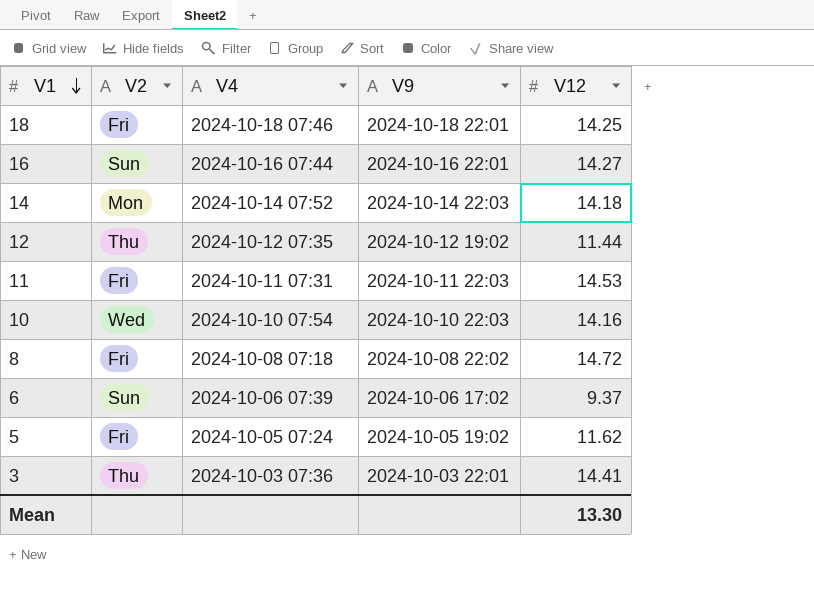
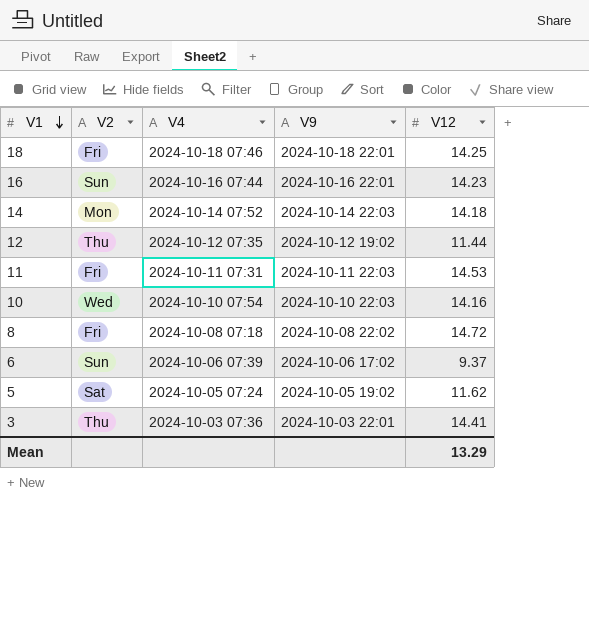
16 | V12: 14.27 -> 14.23
5 | V2: Fri -> Sat
Mean | V12: 13.30 -> 13.29

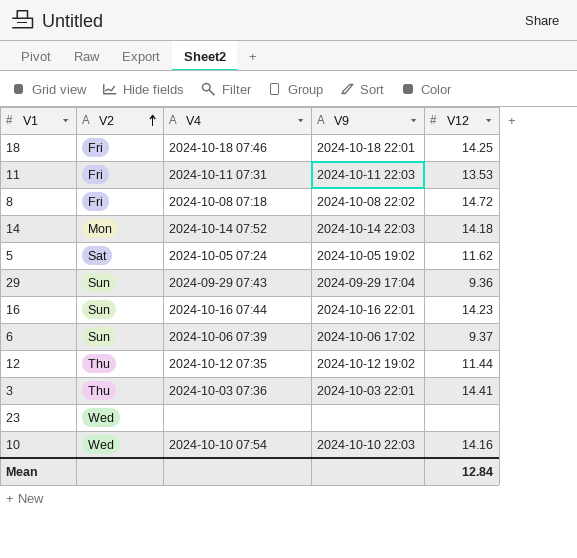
row order: V1 descending -> V2 ascending
11 | V12: 14.53 -> 13.53
row 29: none -> Sun | 2024-09-29 07:43 | 2024-09-29 17:04 | 9.36
row 23: none -> Wed | none | none | none
Mean | V12: 13.29 -> 12.84

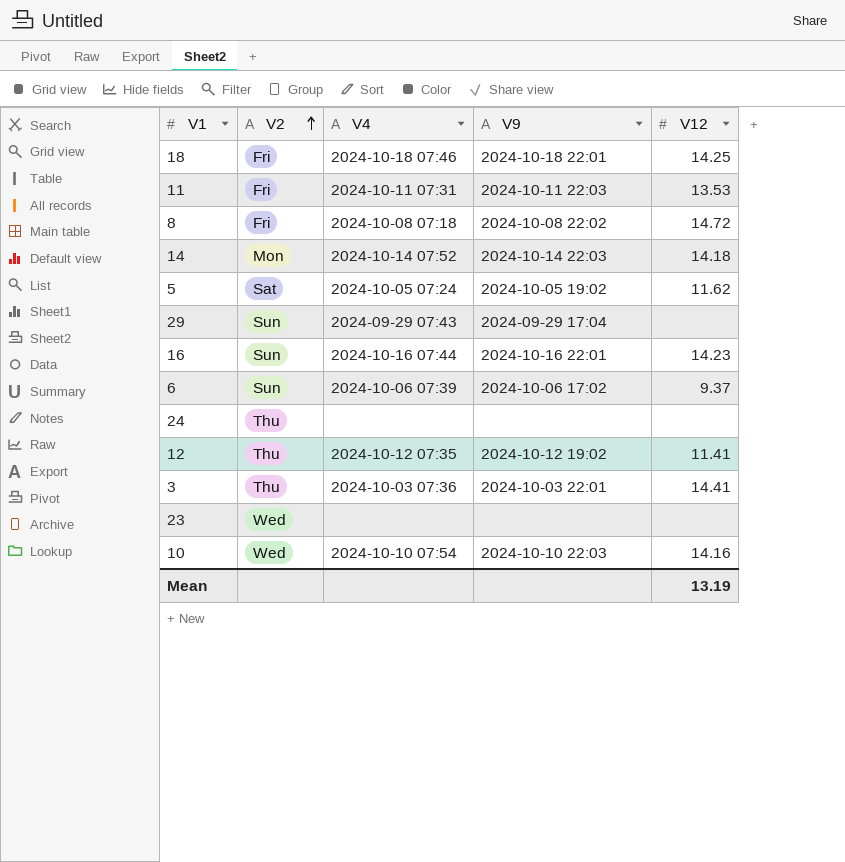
29 | V12: 9.36 -> none
row 24: none -> Thu | none | none | none
12 | V12: 11.44 -> 11.41
Mean | V12: 12.84 -> 13.19

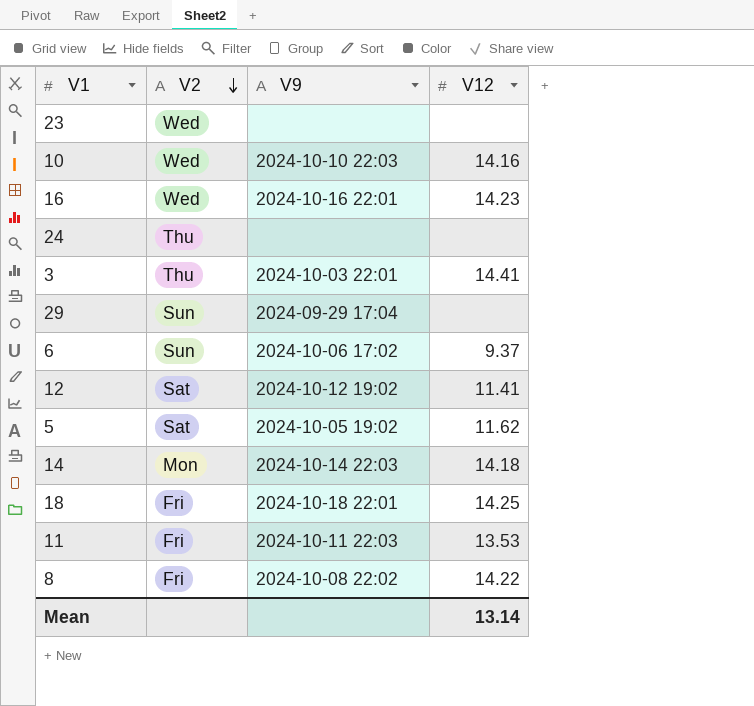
row order: V2 ascending -> V2 descending
column V4 | position: 3 -> none
16 | V2: Sun -> Wed
12 | V2: Thu -> Sat
8 | V12: 14.72 -> 14.22
Mean | V12: 13.19 -> 13.14

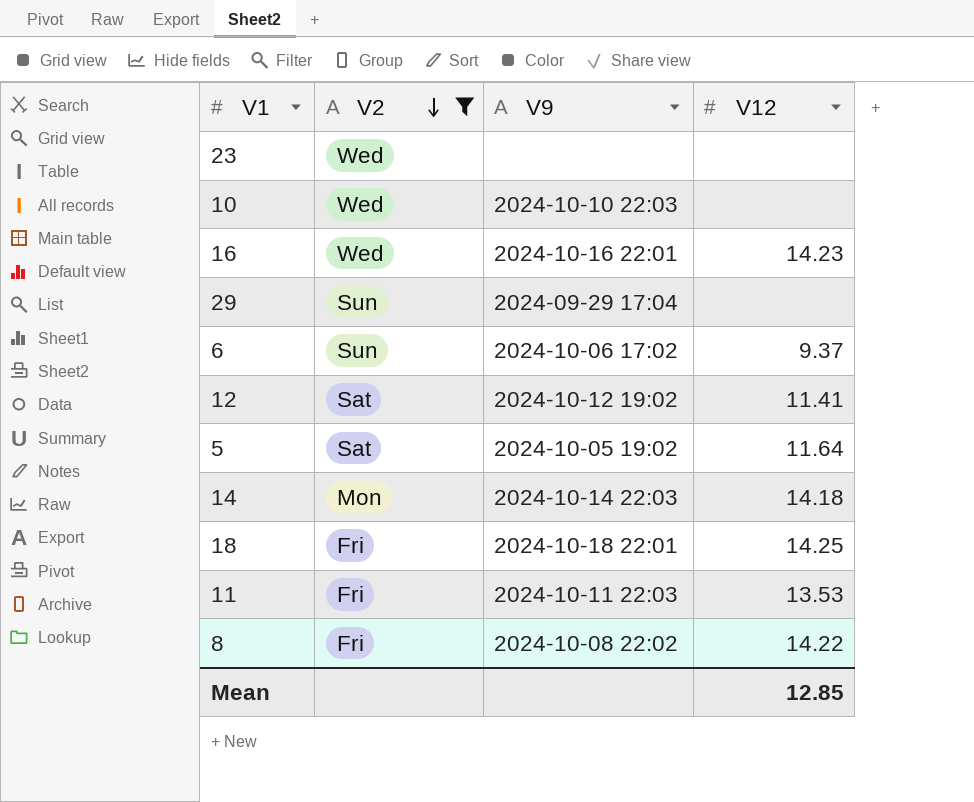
filter: none -> V2 != Thu
10 | V12: 14.16 -> none
5 | V12: 11.62 -> 11.64
Mean | V12: 13.14 -> 12.85

